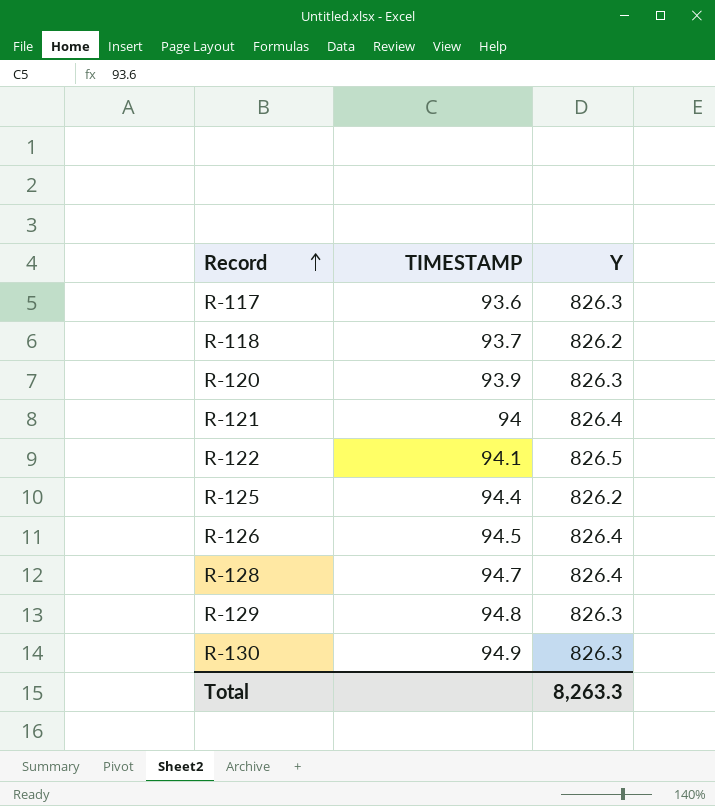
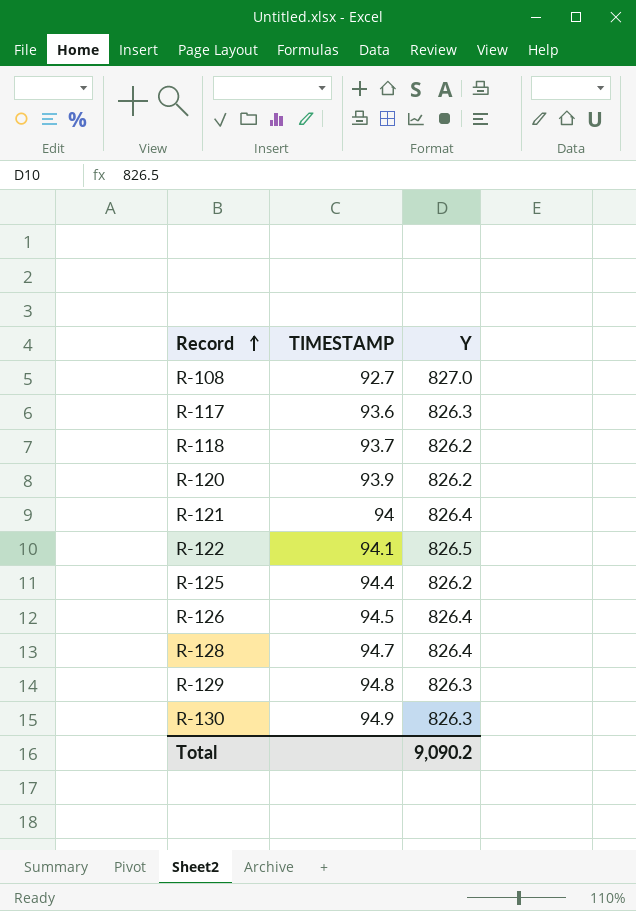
row R-108: none -> 92.7 | 827.0
R-120 | Y: 826.3 -> 826.2
Total | Y: 8,263.3 -> 9,090.2

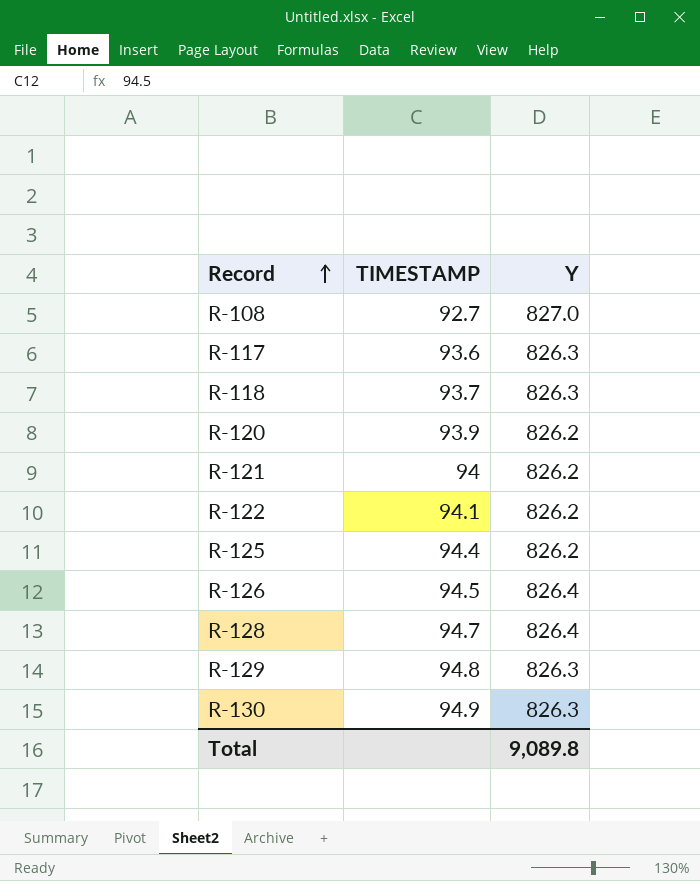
R-118 | Y: 826.2 -> 826.3
R-121 | Y: 826.4 -> 826.2
R-122 | Y: 826.5 -> 826.2
Total | Y: 9,090.2 -> 9,089.8

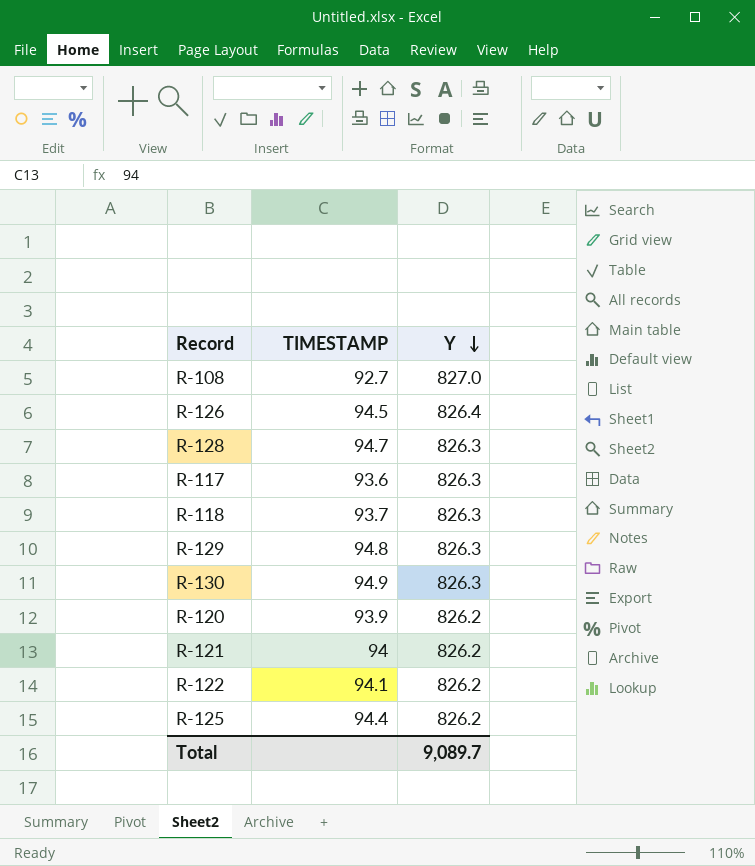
row order: Record ascending -> Y descending
R-128 | Y: 826.4 -> 826.3
Total | Y: 9,089.8 -> 9,089.7

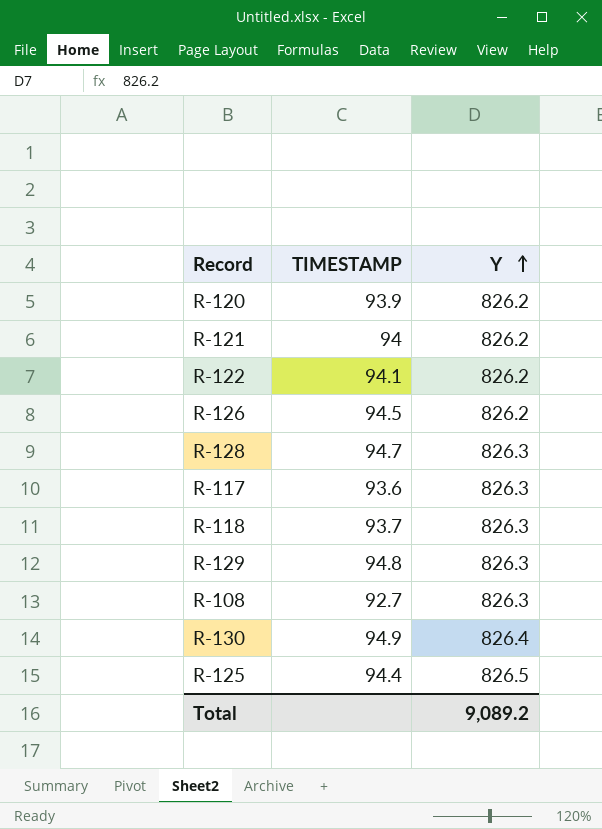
row order: Y descending -> Y ascending
R-126 | Y: 826.4 -> 826.2
R-108 | Y: 827.0 -> 826.3
R-130 | Y: 826.3 -> 826.4
R-125 | Y: 826.2 -> 826.5
Total | Y: 9,089.7 -> 9,089.2

